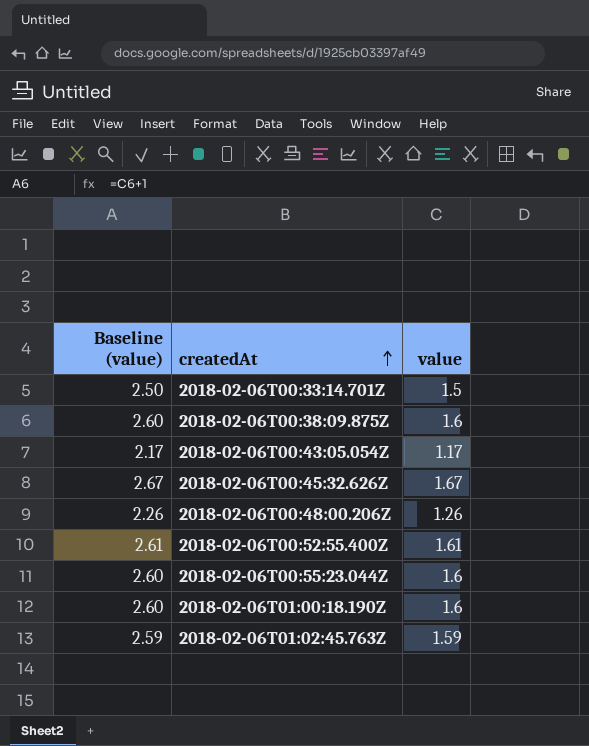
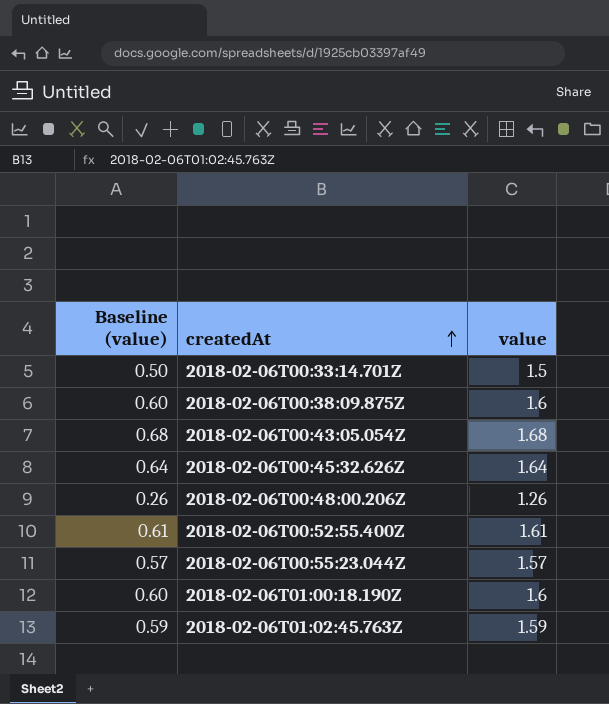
column Baseline (value) | formula: [value] + 1 -> [value] - 1
2018-02-06T00:43:05.054Z | value: 1.17 -> 1.68
2018-02-06T00:45:32.626Z | value: 1.67 -> 1.64
2018-02-06T00:55:23.044Z | value: 1.6 -> 1.57

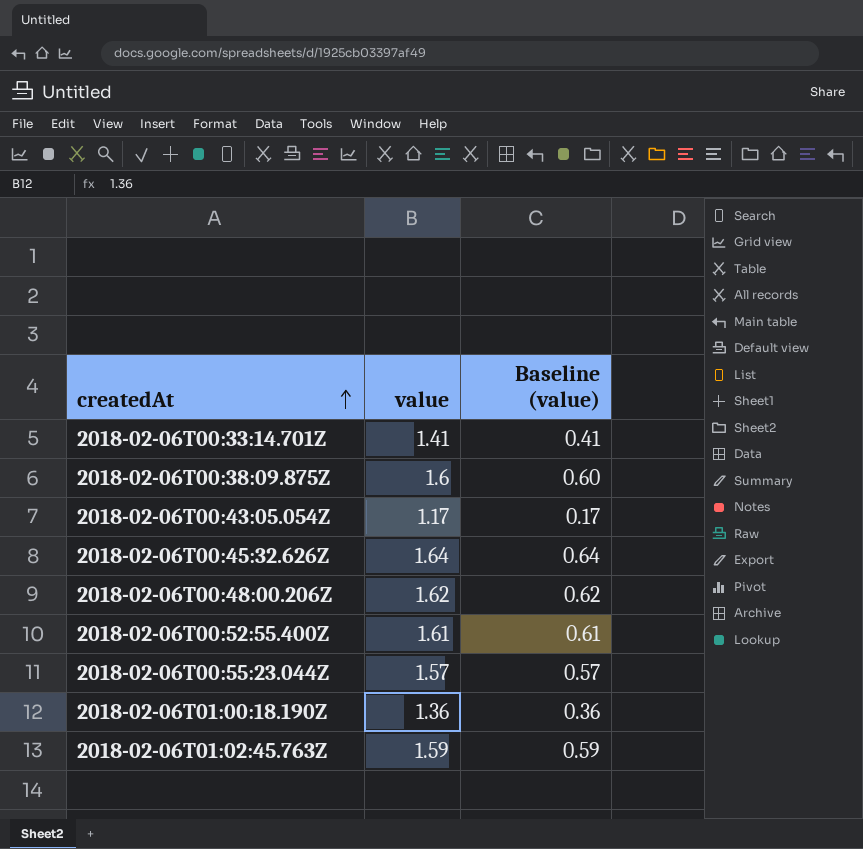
column Baseline (value) | position: 1 -> 3
2018-02-06T00:33:14.701Z | value: 1.5 -> 1.41
2018-02-06T00:33:14.701Z | Baseline (value): 0.50 -> 0.41
2018-02-06T00:43:05.054Z | value: 1.68 -> 1.17
2018-02-06T00:43:05.054Z | Baseline (value): 0.68 -> 0.17
2018-02-06T00:48:00.206Z | value: 1.26 -> 1.62
2018-02-06T00:48:00.206Z | Baseline (value): 0.26 -> 0.62
2018-02-06T01:00:18.190Z | value: 1.6 -> 1.36
2018-02-06T01:00:18.190Z | Baseline (value): 0.60 -> 0.36

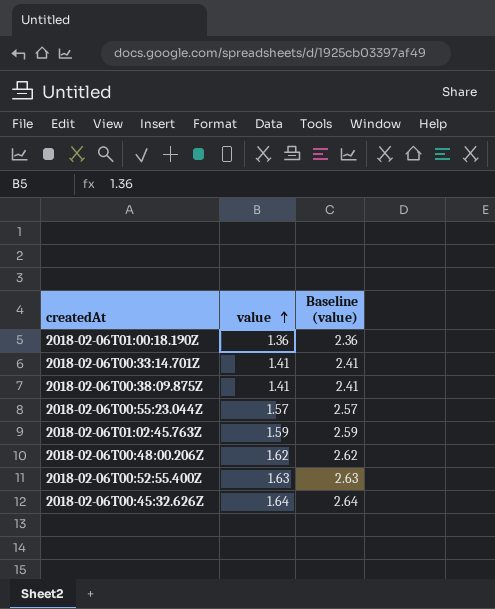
row order: createdAt ascending -> value ascending
column Baseline (value) | formula: [value] - 1 -> [value] + 1
row 2018-02-06T00:43:05.054Z: 1.17 | 0.17 -> none
2018-02-06T00:38:09.875Z | value: 1.6 -> 1.41
2018-02-06T00:52:55.400Z | value: 1.61 -> 1.63

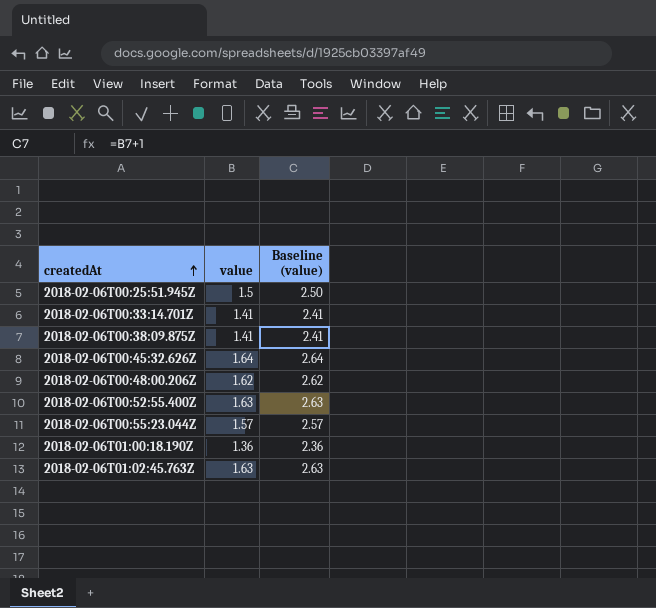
row order: value ascending -> createdAt ascending
row 2018-02-06T00:25:51.945Z: none -> 1.5 | 2.50
2018-02-06T01:02:45.763Z | value: 1.59 -> 1.63
2018-02-06T01:02:45.763Z | Baseline (value): 2.59 -> 2.63

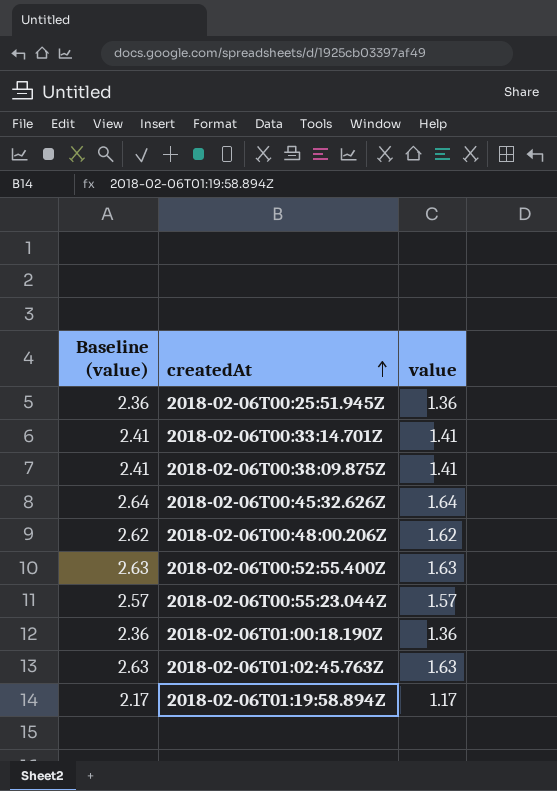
column Baseline (value) | position: 3 -> 1
2018-02-06T00:25:51.945Z | Baseline (value): 2.50 -> 2.36
2018-02-06T00:25:51.945Z | value: 1.5 -> 1.36
row 2018-02-06T01:19:58.894Z: none -> 2.17 | 1.17

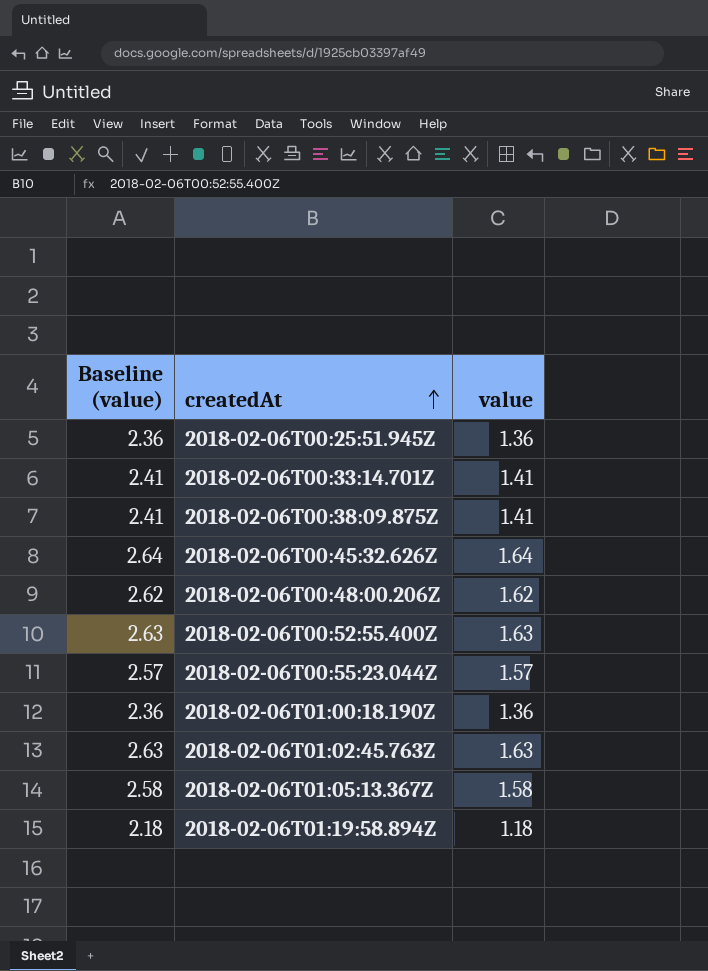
row 2018-02-06T01:05:13.367Z: none -> 2.58 | 1.58
2018-02-06T01:19:58.894Z | Baseline (value): 2.17 -> 2.18
2018-02-06T01:19:58.894Z | value: 1.17 -> 1.18

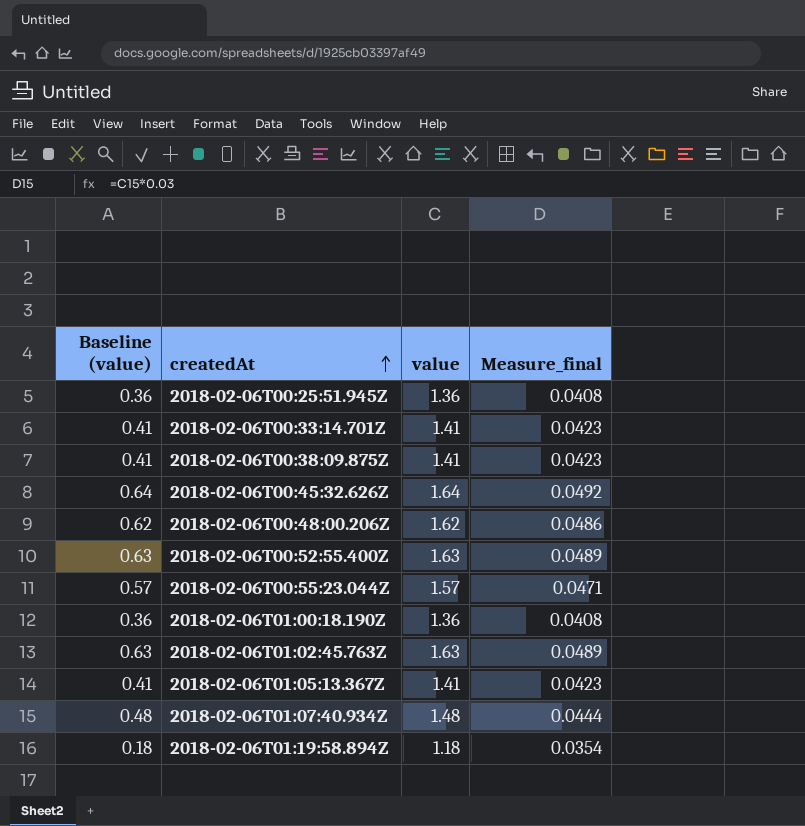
column Baseline (value) | formula: [value] + 1 -> [value] - 1
column Measure_final | formula: none -> [value] * 0.03
2018-02-06T01:05:13.367Z | value: 1.58 -> 1.41
row 2018-02-06T01:07:40.934Z: none -> 0.48 | 1.48 | 0.0444

